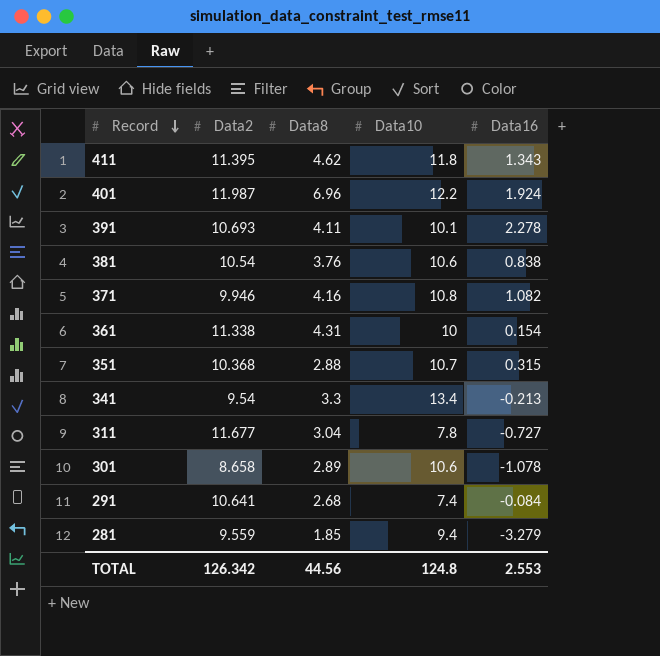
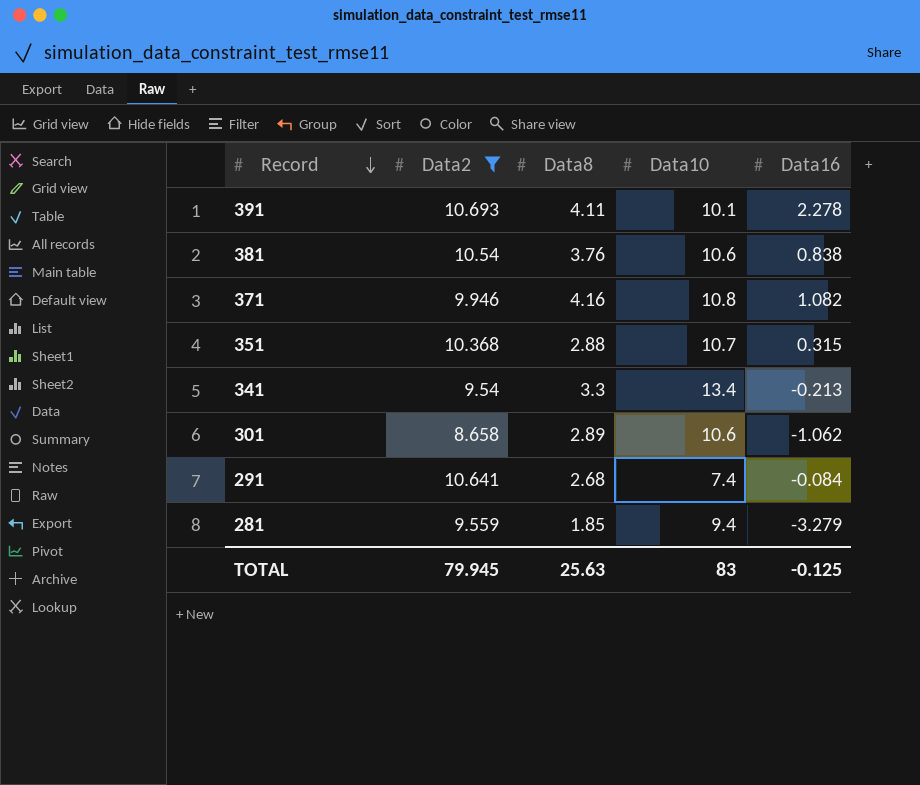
filter: none -> Data2 <= 10.693
301 | Data16: -1.078 -> -1.062
TOTAL | Data2: 126.342 -> 79.945
TOTAL | Data8: 44.56 -> 25.63
TOTAL | Data10: 124.8 -> 83
TOTAL | Data16: 2.553 -> -0.125

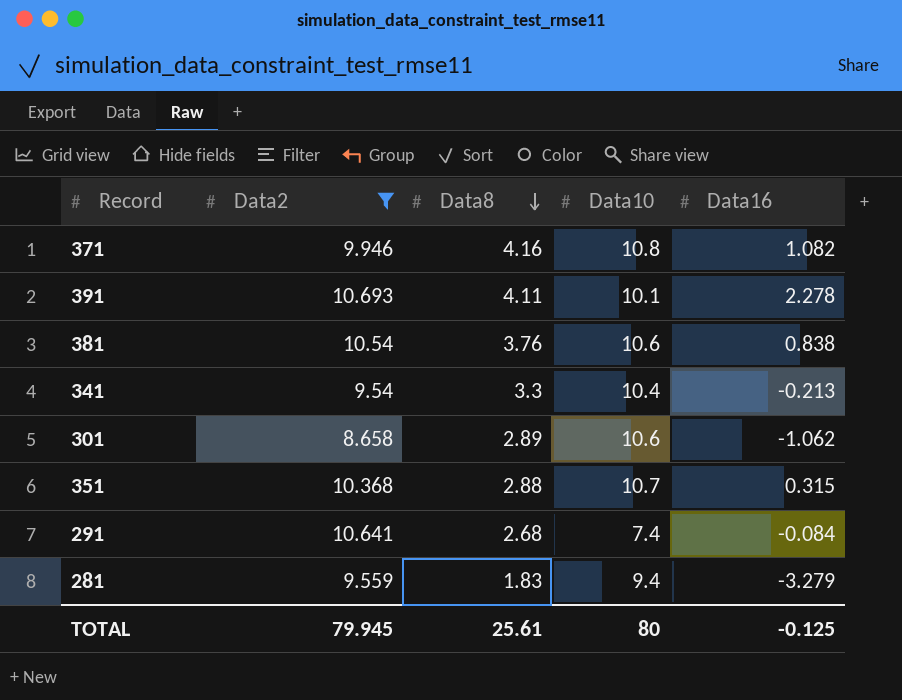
row order: Record descending -> Data8 descending
341 | Data10: 13.4 -> 10.4
281 | Data8: 1.85 -> 1.83
TOTAL | Data8: 25.63 -> 25.61
TOTAL | Data10: 83 -> 80

